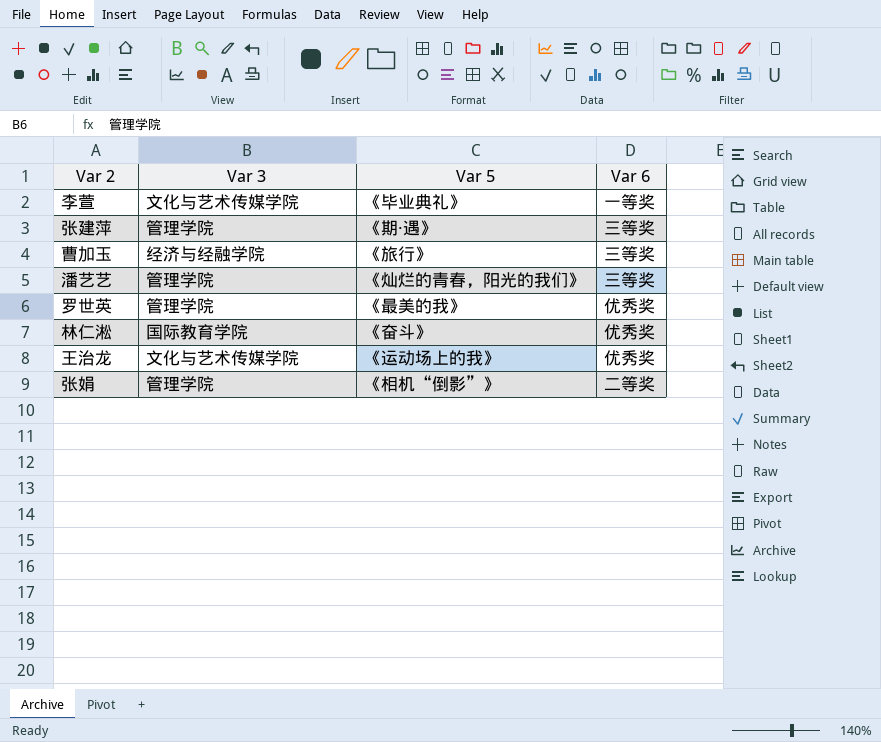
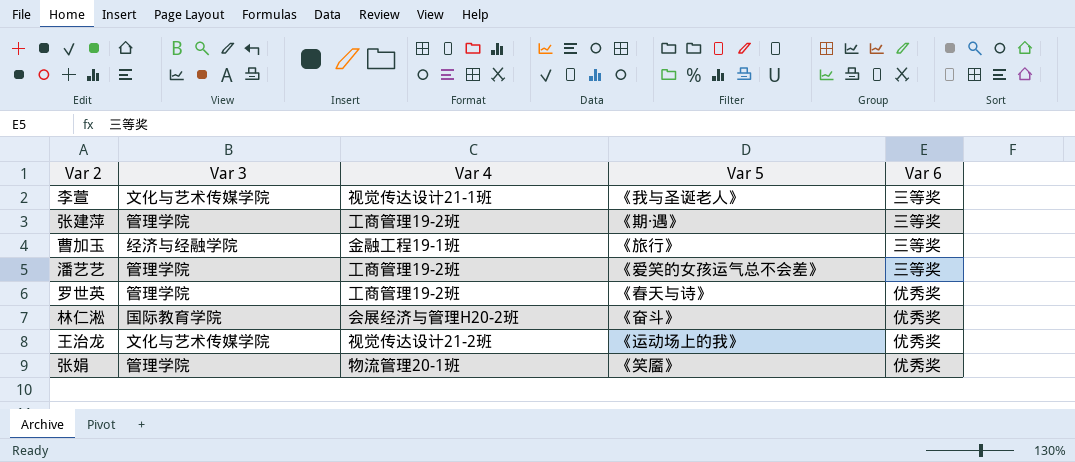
column Var 4 | position: none -> 3
李萱 | Var 5: 《毕业典礼》 -> 《我与圣诞老人》
李萱 | Var 6: 一等奖 -> 三等奖
潘艺艺 | Var 5: 《灿烂的青春，阳光的我们》 -> 《爱笑的女孩运气总不会差》
罗世英 | Var 5: 《最美的我》 -> 《春天与诗》
张娟 | Var 5: 《相机“倒影”》 -> 《笑靥》
张娟 | Var 6: 二等奖 -> 优秀奖

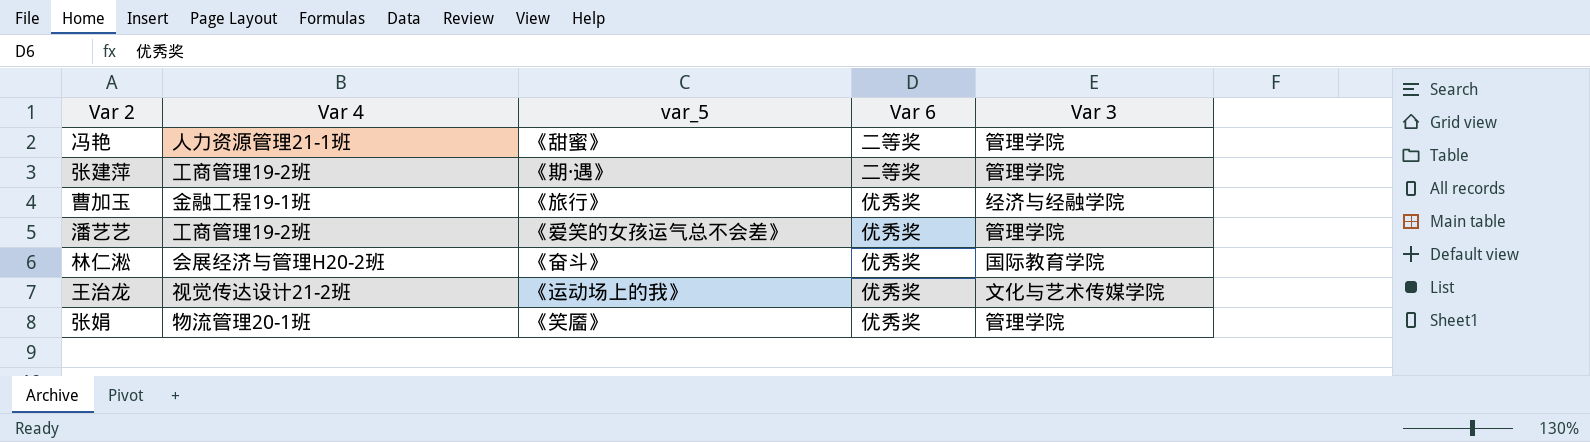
column name: Var 5 -> var_5
column Var 3 | position: 2 -> 5
row 李萱: 文化与艺术传媒学院 | 视觉传达设计21-1班 | 《我与圣诞老人》 | 三等奖 -> none
row 罗世英: 管理学院 | 工商管理19-2班 | 《春天与诗》 | 优秀奖 -> none
row 冯艳: none -> 人力资源管理21-1班 | 《甜蜜》 | 二等奖 | 管理学院
张建萍 | Var 6: 三等奖 -> 二等奖
曹加玉 | Var 6: 三等奖 -> 优秀奖
潘艺艺 | Var 6: 三等奖 -> 优秀奖

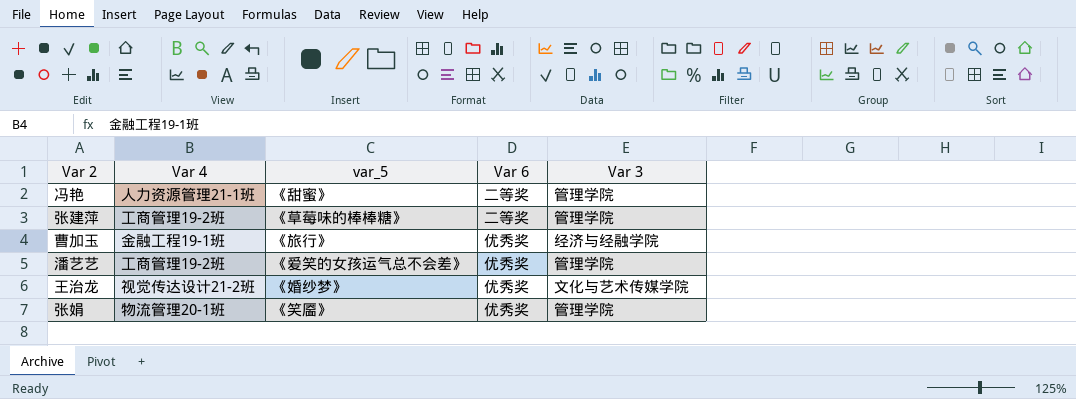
row 林仁淞: 会展经济与管理H20-2班 | 《奋斗》 | 优秀奖 | 国际教育学院 -> none
张建萍 | var_5: 《期·遇》 -> 《草莓味的棒棒糖》
王治龙 | var_5: 《运动场上的我》 -> 《婚纱梦》

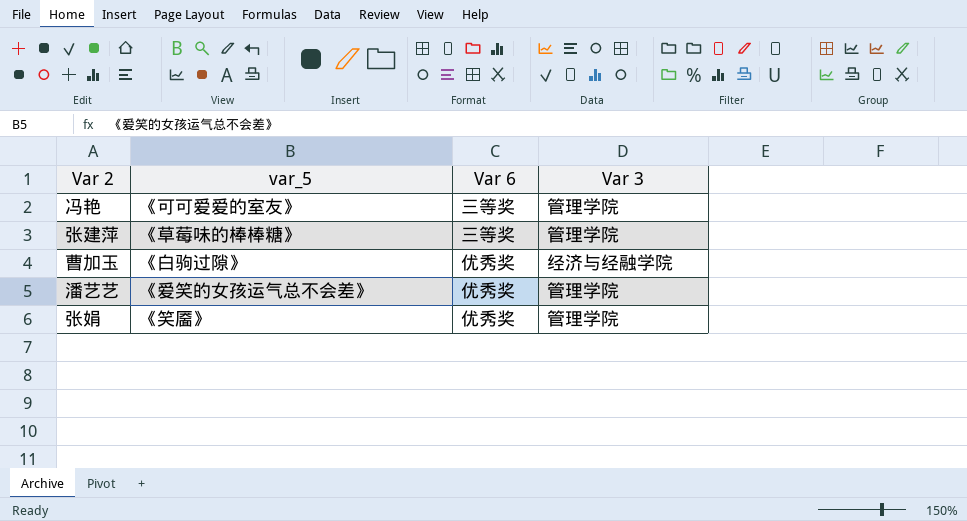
column Var 4 | position: 2 -> none
row 王治龙: 视觉传达设计21-2班 | 《婚纱梦》 | 优秀奖 | 文化与艺术传媒学院 -> none
冯艳 | var_5: 《甜蜜》 -> 《可可爱爱的室友》
冯艳 | Var 6: 二等奖 -> 三等奖
张建萍 | Var 6: 二等奖 -> 三等奖
曹加玉 | var_5: 《旅行》 -> 《白驹过隙》

